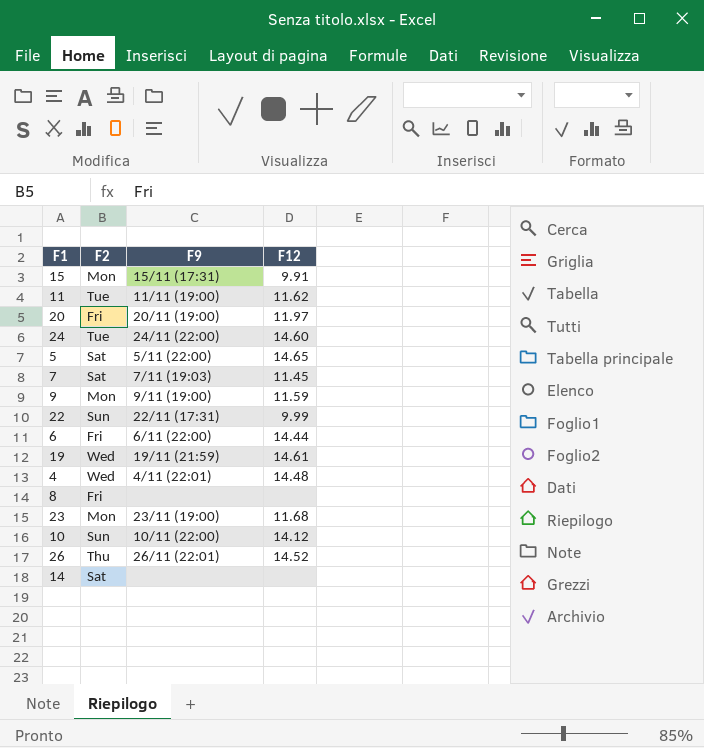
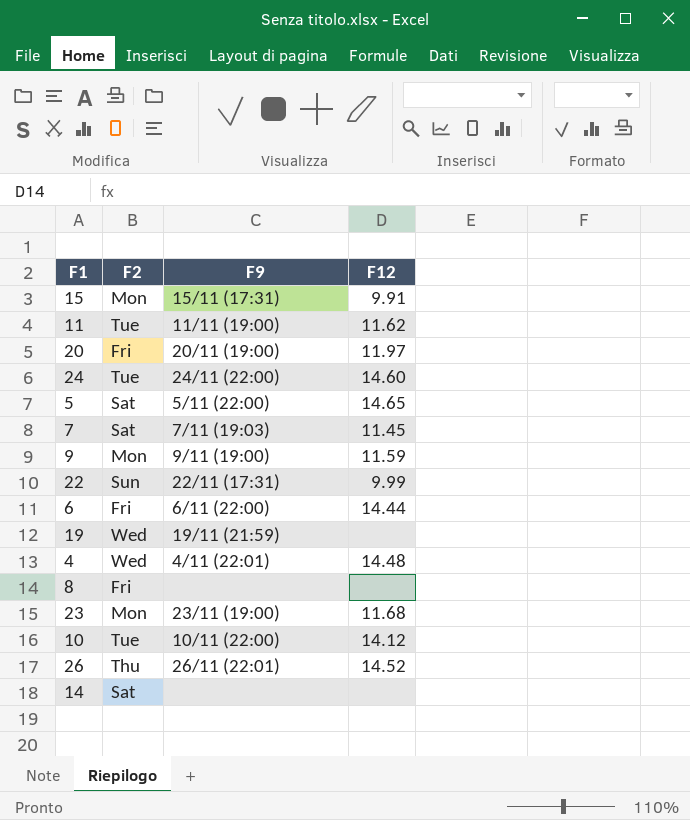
19 | F12: 14.61 -> none
10 | F2: Sun -> Tue

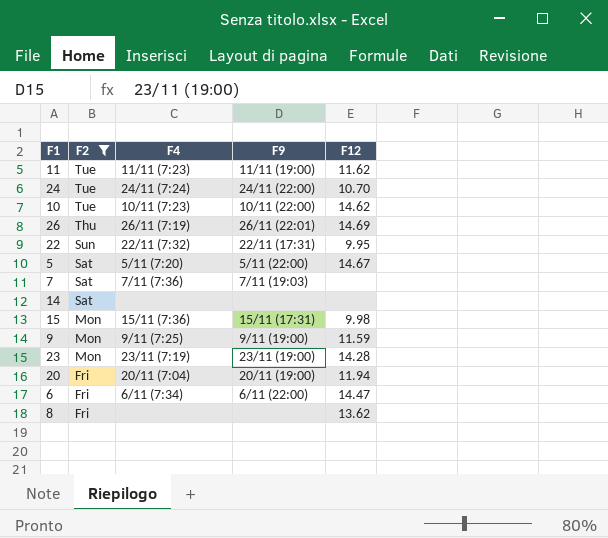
filter: none -> F2 != Wed
row order: none -> F2 descending
column F4 | position: none -> 3
24 | F12: 14.60 -> 10.70
10 | F12: 14.12 -> 14.62
26 | F12: 14.52 -> 14.69
22 | F12: 9.99 -> 9.95
5 | F12: 14.65 -> 14.67
7 | F12: 11.45 -> none
15 | F12: 9.91 -> 9.98
23 | F12: 11.68 -> 14.28
20 | F12: 11.97 -> 11.94
6 | F12: 14.44 -> 14.47
8 | F12: none -> 13.62

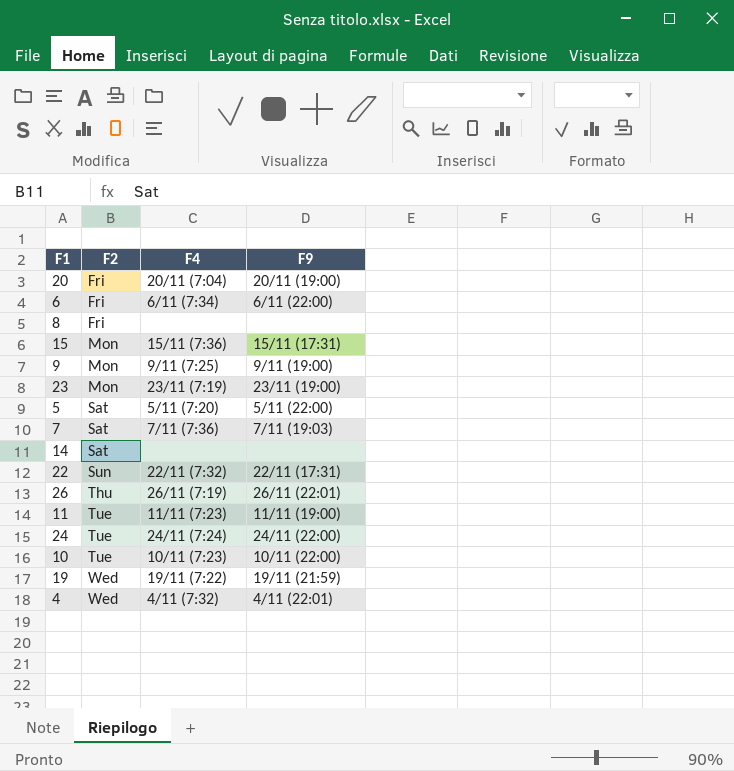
filter: F2 != Wed -> none
row order: F2 descending -> F2 ascending
column F12 | position: 5 -> none

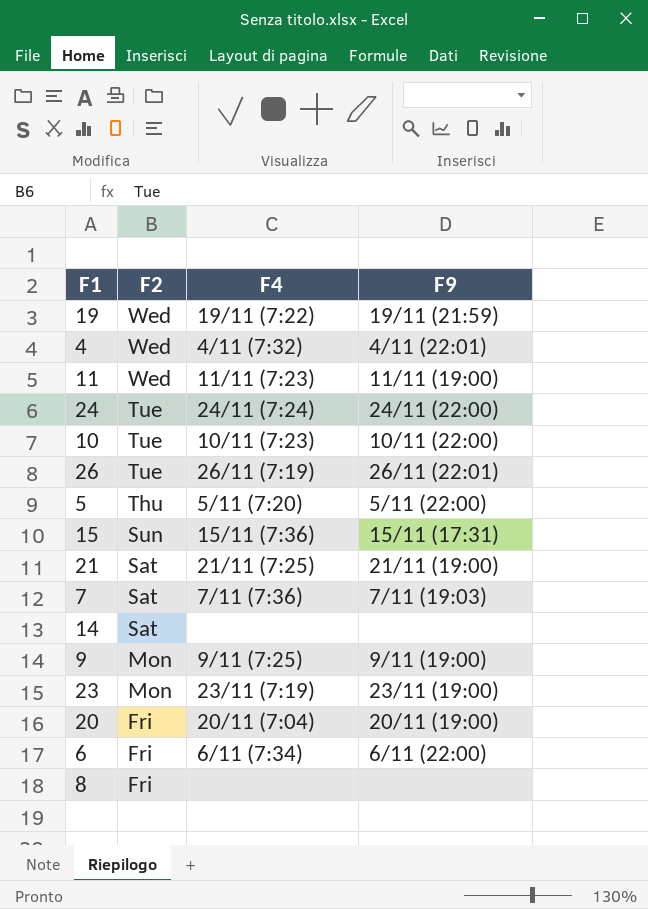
row order: F2 ascending -> F2 descending
row 22: Sun | 22/11 (7:32) | 22/11 (17:31) -> none
11 | F2: Tue -> Wed
26 | F2: Thu -> Tue
5 | F2: Sat -> Thu
15 | F2: Mon -> Sun
row 21: none -> Sat | 21/11 (7:25) | 21/11 (19:00)

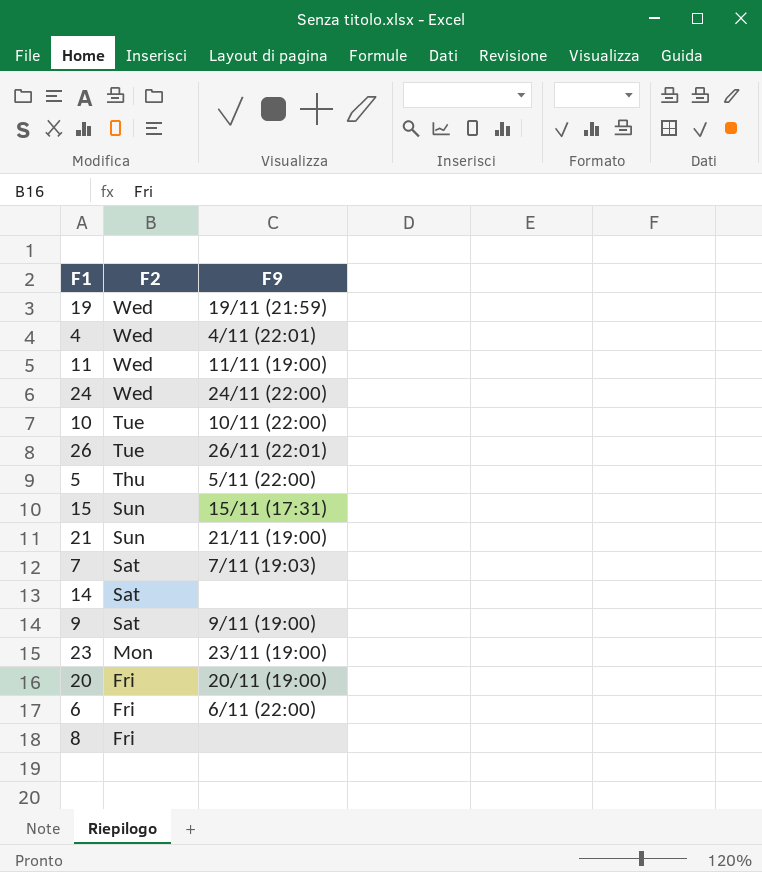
column F4 | position: 3 -> none
24 | F2: Tue -> Wed
21 | F2: Sat -> Sun
9 | F2: Mon -> Sat

